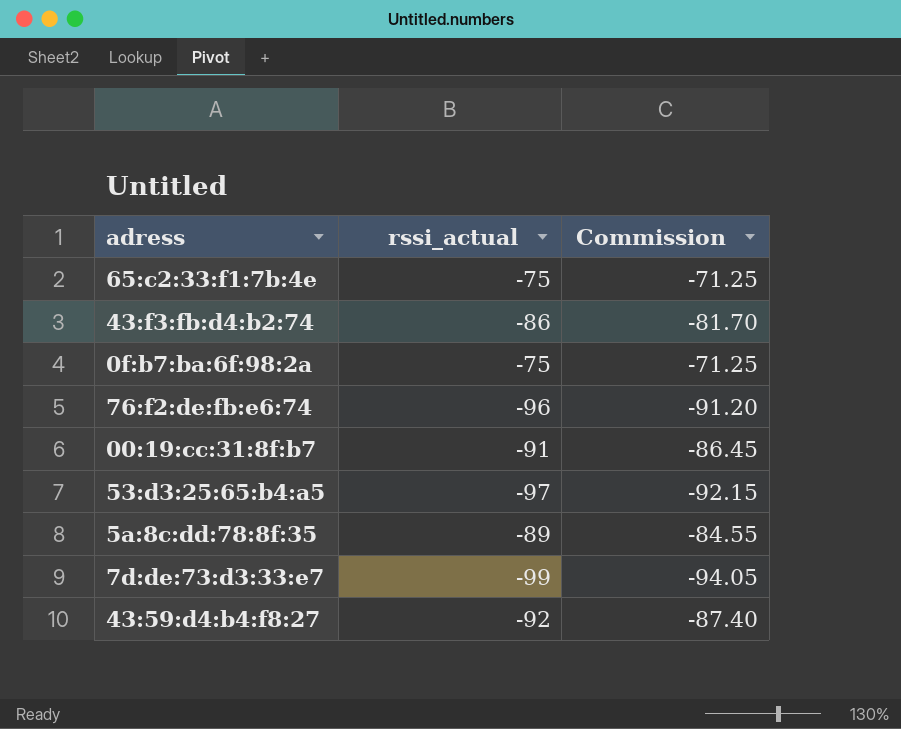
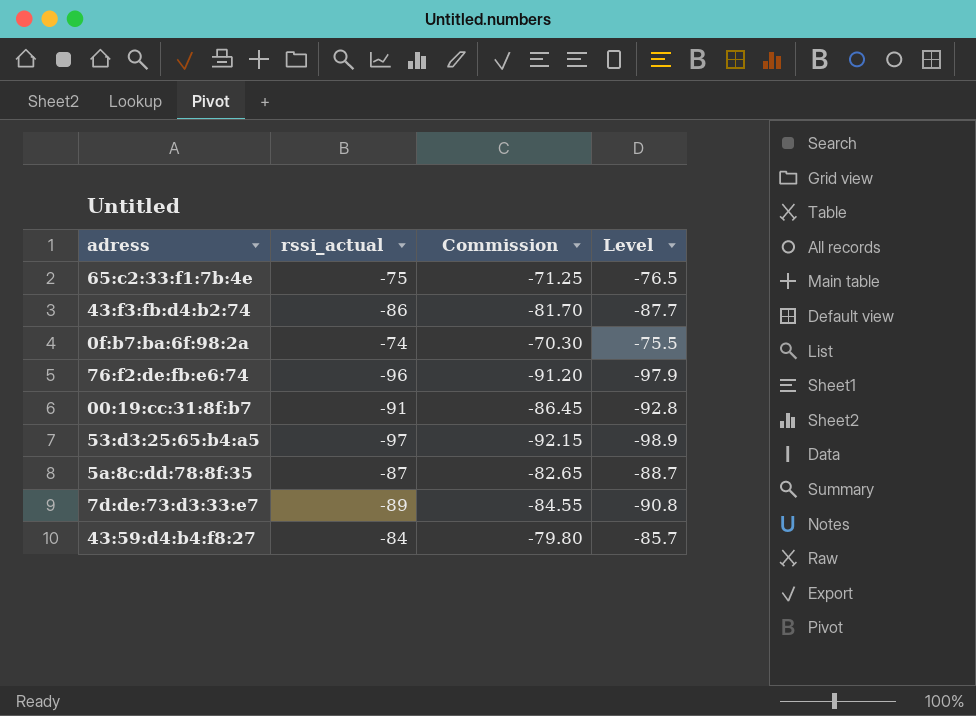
column Level | formula: none -> [rssi_actual] * 1.02
0f:b7:ba:6f:98:2a | rssi_actual: -75 -> -74
0f:b7:ba:6f:98:2a | Commission: -71.25 -> -70.30
5a:8c:dd:78:8f:35 | rssi_actual: -89 -> -87
5a:8c:dd:78:8f:35 | Commission: -84.55 -> -82.65
7d:de:73:d3:33:e7 | rssi_actual: -99 -> -89
7d:de:73:d3:33:e7 | Commission: -94.05 -> -84.55
43:59:d4:b4:f8:27 | rssi_actual: -92 -> -84
43:59:d4:b4:f8:27 | Commission: -87.40 -> -79.80

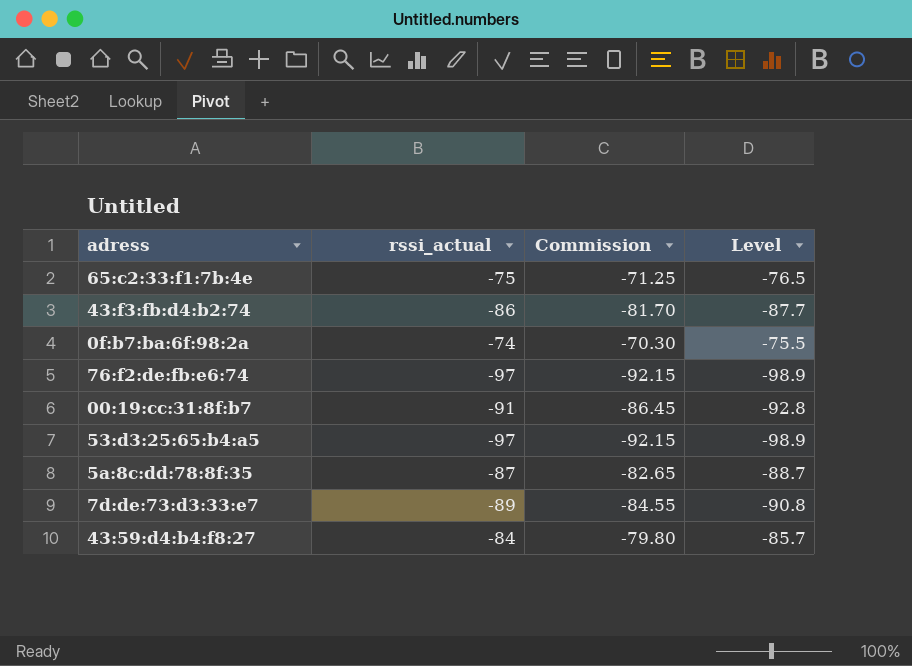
76:f2:de:fb:e6:74 | rssi_actual: -96 -> -97
76:f2:de:fb:e6:74 | Commission: -91.20 -> -92.15
76:f2:de:fb:e6:74 | Level: -97.9 -> -98.9

